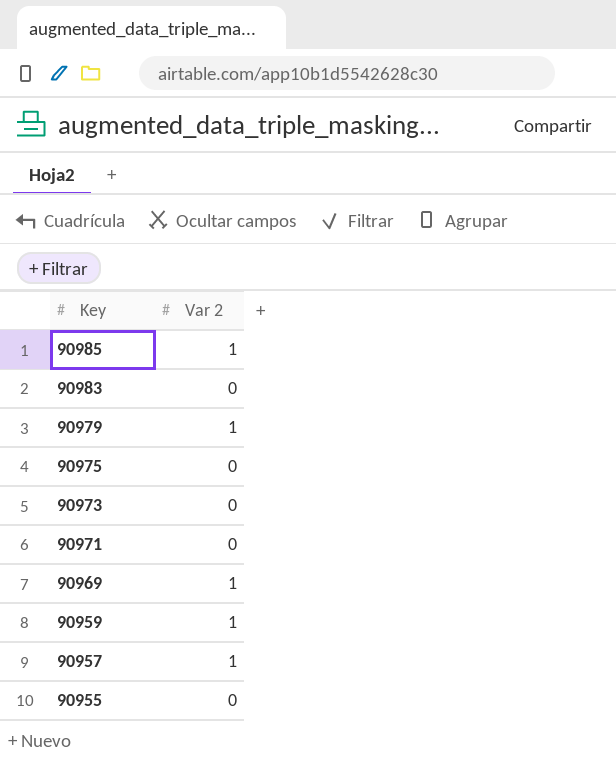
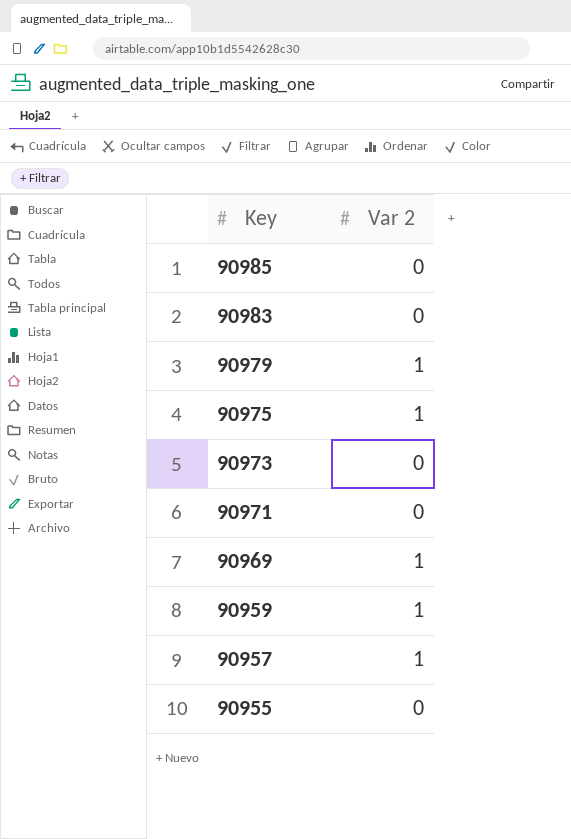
90985 | Var 2: 1 -> 0
90975 | Var 2: 0 -> 1

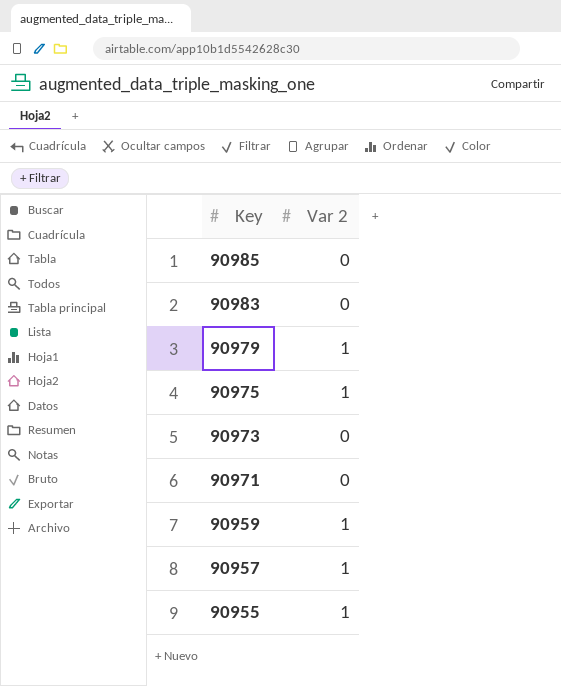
row 90969: 1 -> none
90955 | Var 2: 0 -> 1

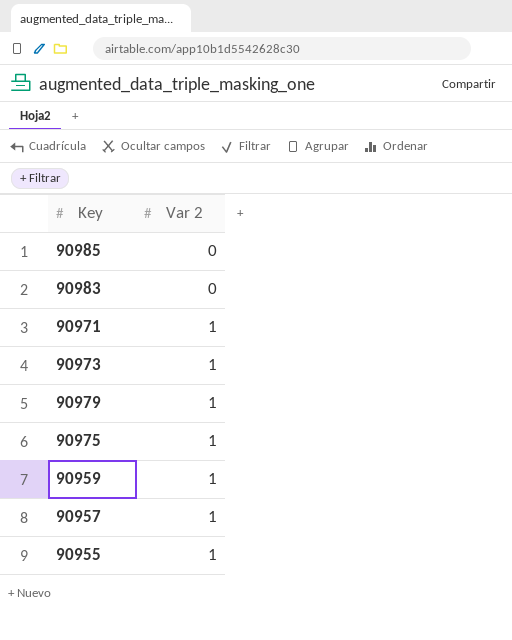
row order: Key descending -> Var 2 ascending
90971 | Var 2: 0 -> 1
90973 | Var 2: 0 -> 1

